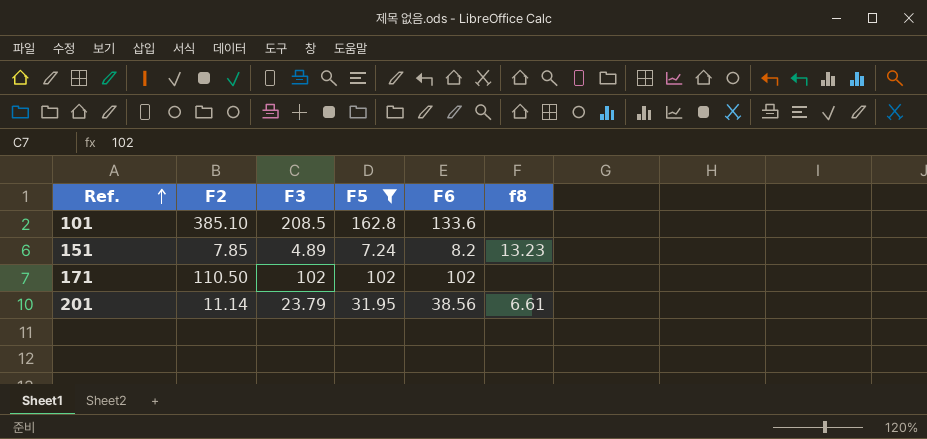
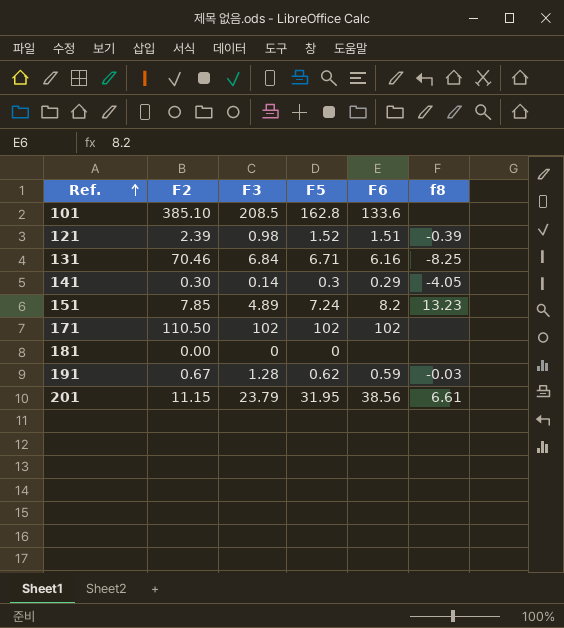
filter: F5 >= 7.24 -> none
201 | F2: 11.14 -> 11.15

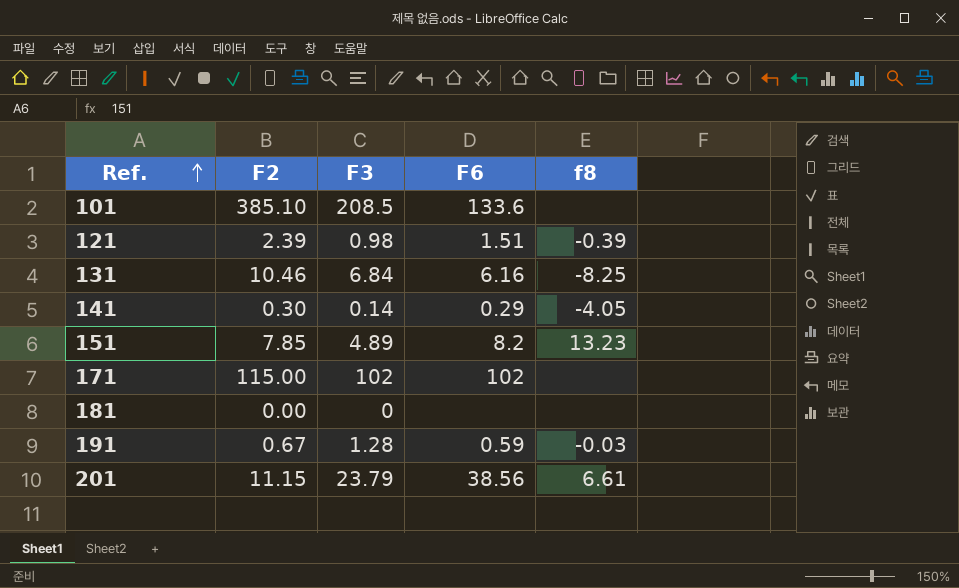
column F5 | position: 4 -> none
131 | F2: 70.46 -> 10.46
171 | F2: 110.50 -> 115.00

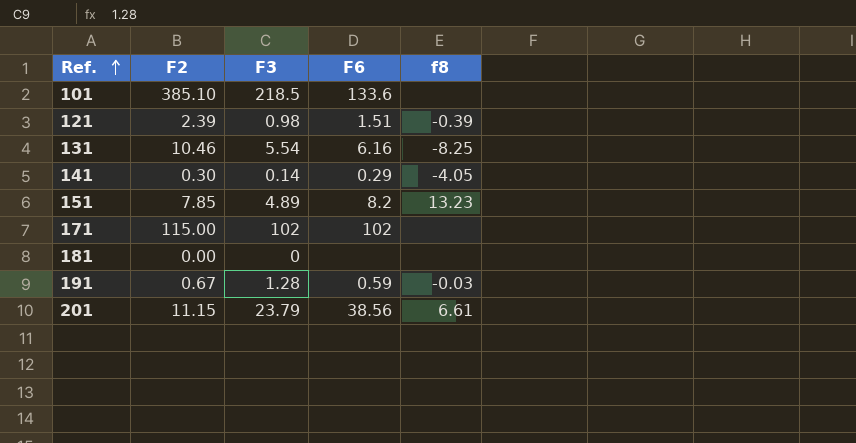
101 | F3: 208.5 -> 218.5
131 | F3: 6.84 -> 5.54

